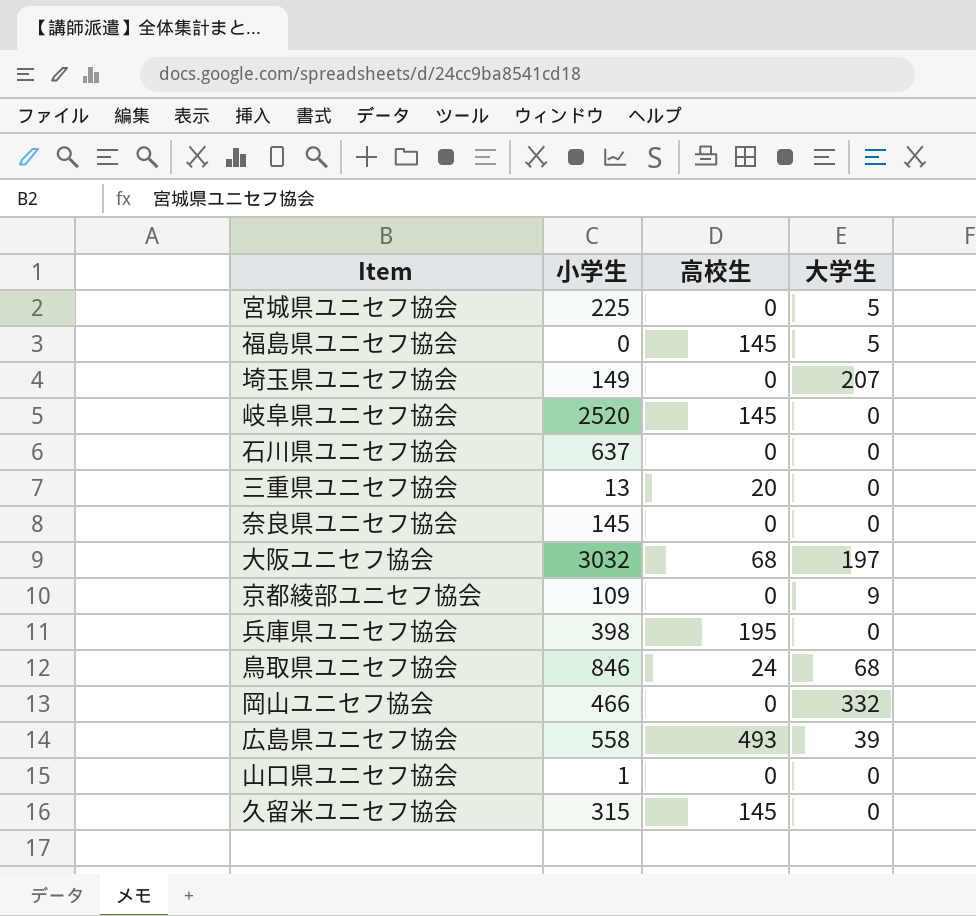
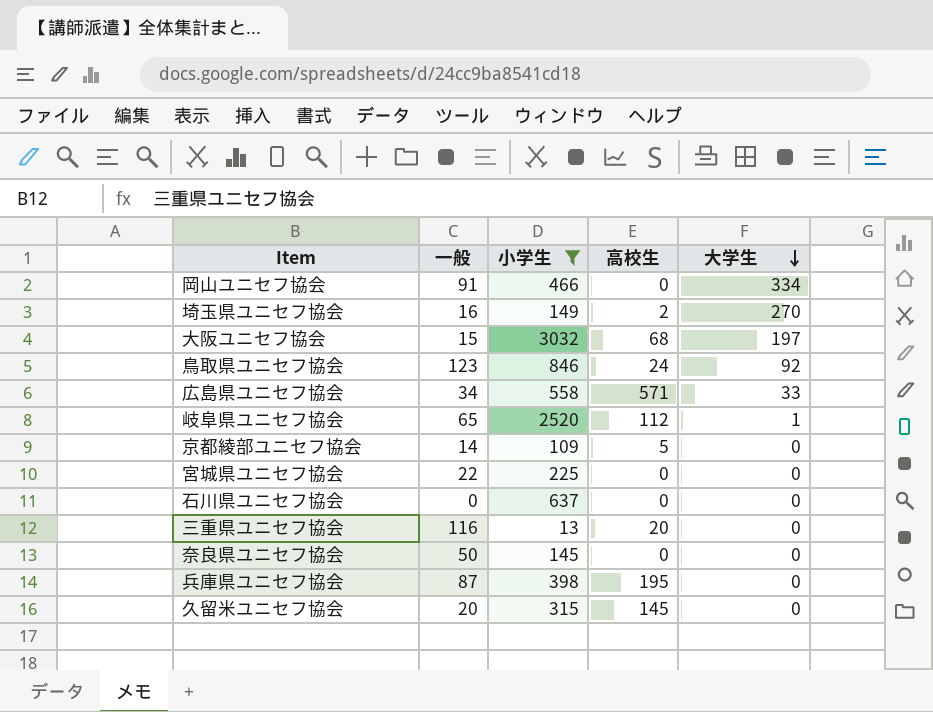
filter: none -> 小学生 >= 13
row order: none -> 大学生 descending
column 一般 | position: none -> 2
岡山ユニセフ協会 | 大学生: 332 -> 334
埼玉県ユニセフ協会 | 高校生: 0 -> 2
埼玉県ユニセフ協会 | 大学生: 207 -> 270
鳥取県ユニセフ協会 | 大学生: 68 -> 92
広島県ユニセフ協会 | 高校生: 493 -> 571
広島県ユニセフ協会 | 大学生: 39 -> 33
岐阜県ユニセフ協会 | 高校生: 145 -> 112
岐阜県ユニセフ協会 | 大学生: 0 -> 1
京都綾部ユニセフ協会 | 高校生: 0 -> 5
京都綾部ユニセフ協会 | 大学生: 9 -> 0
宮城県ユニセフ協会 | 大学生: 5 -> 0

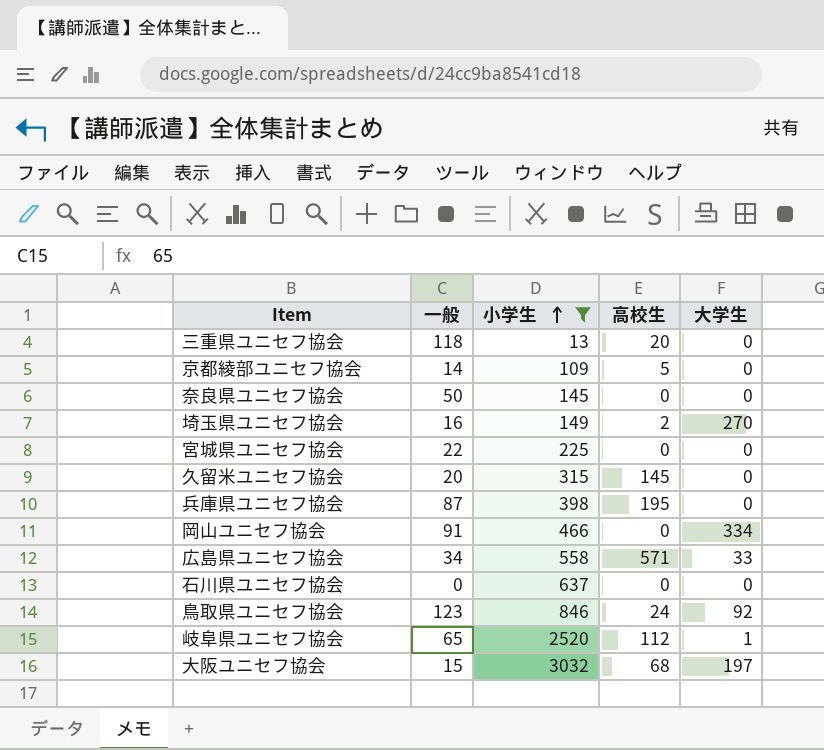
row order: 大学生 descending -> 小学生 ascending
三重県ユニセフ協会 | 一般: 116 -> 118

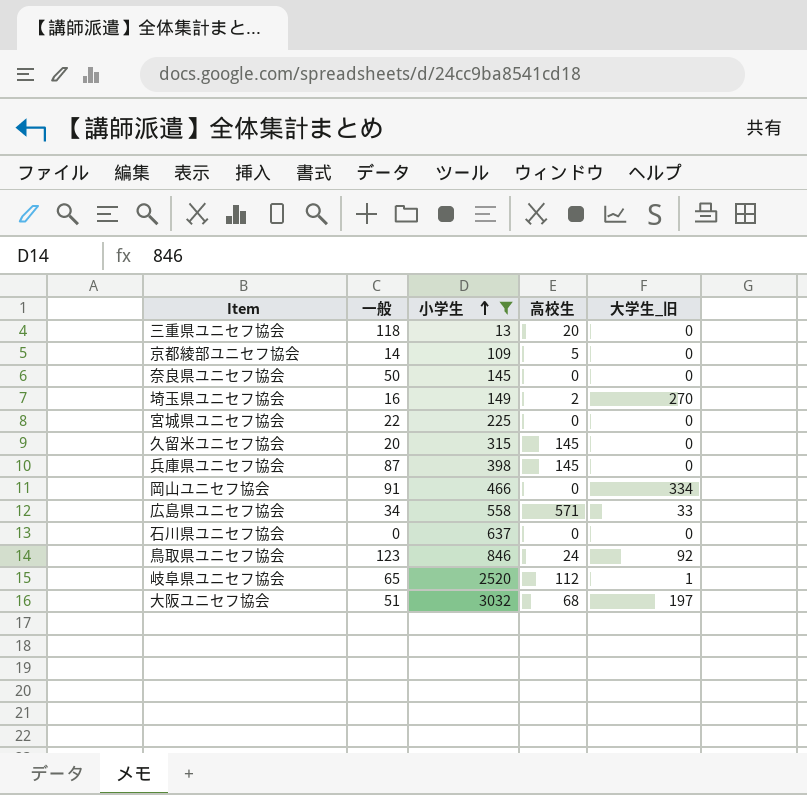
column name: 大学生 -> 大学生_旧
兵庫県ユニセフ協会 | 高校生: 195 -> 145
大阪ユニセフ協会 | 一般: 15 -> 51

